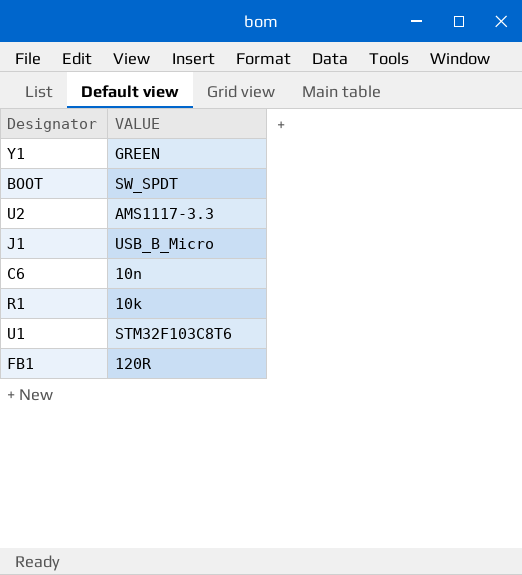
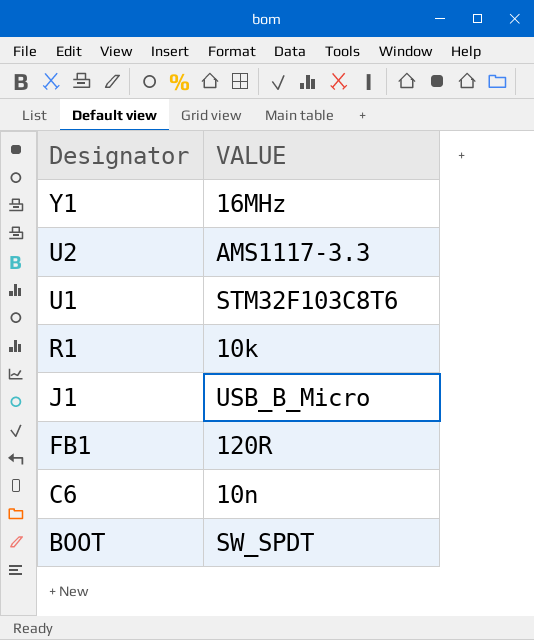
row order: none -> Designator descending
Y1 | VALUE: GREEN -> 16MHz

